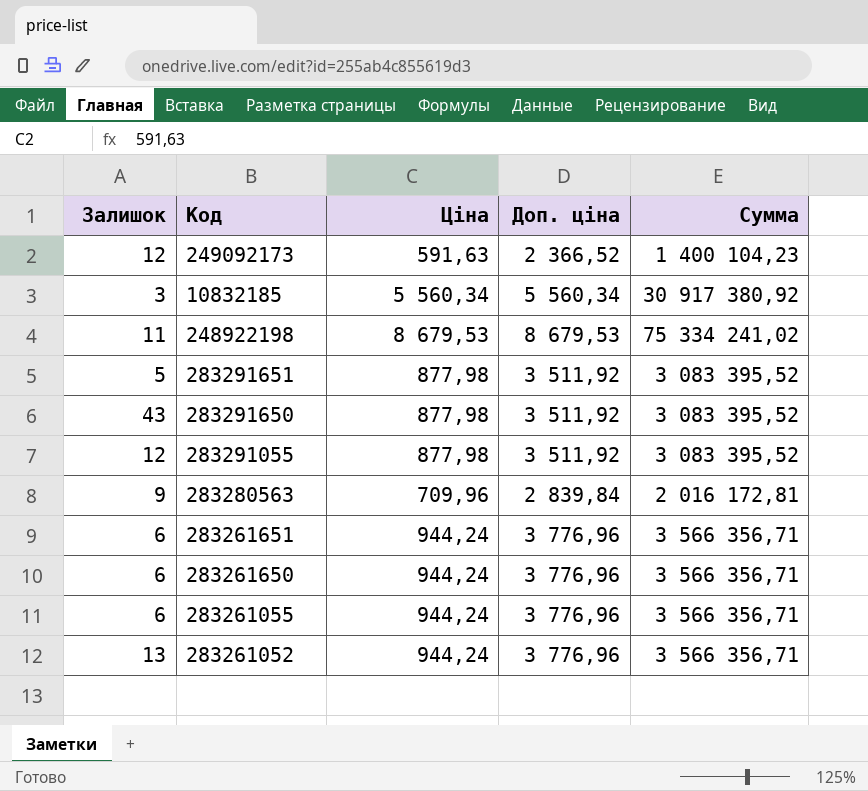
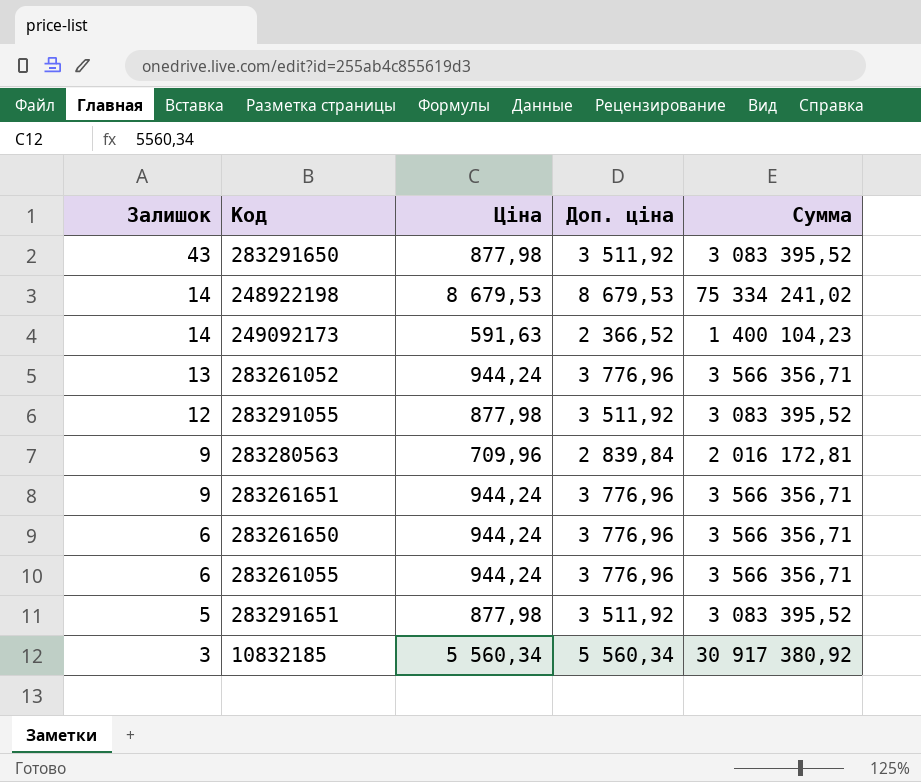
row order: none -> Залишок descending
248922198 | Залишок: 11 -> 14
249092173 | Залишок: 12 -> 14
283261651 | Залишок: 6 -> 9

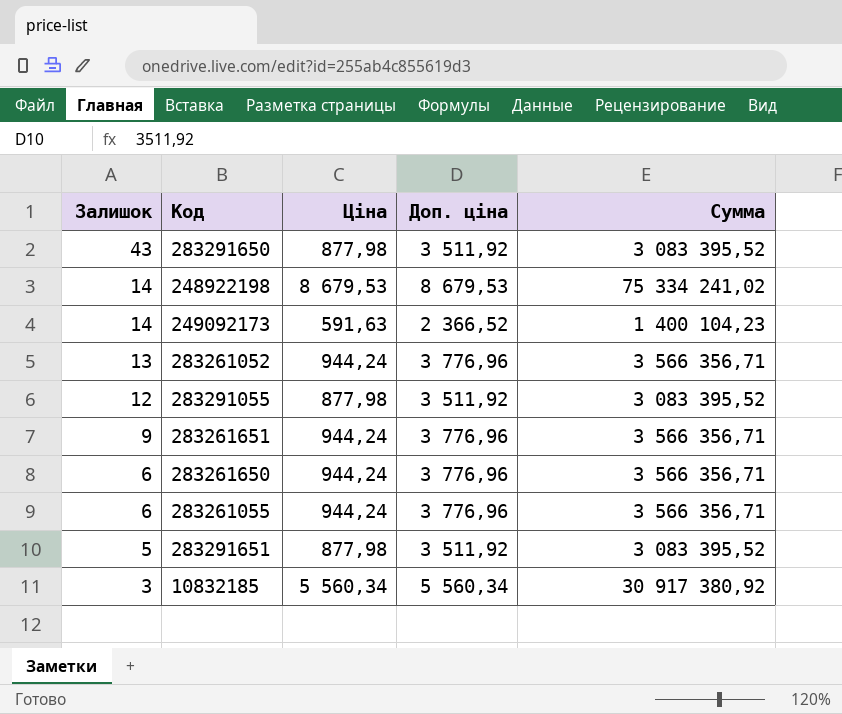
row 283280563: 9 | 709,96 | 2 839,84 | 2 016 172,81 -> none

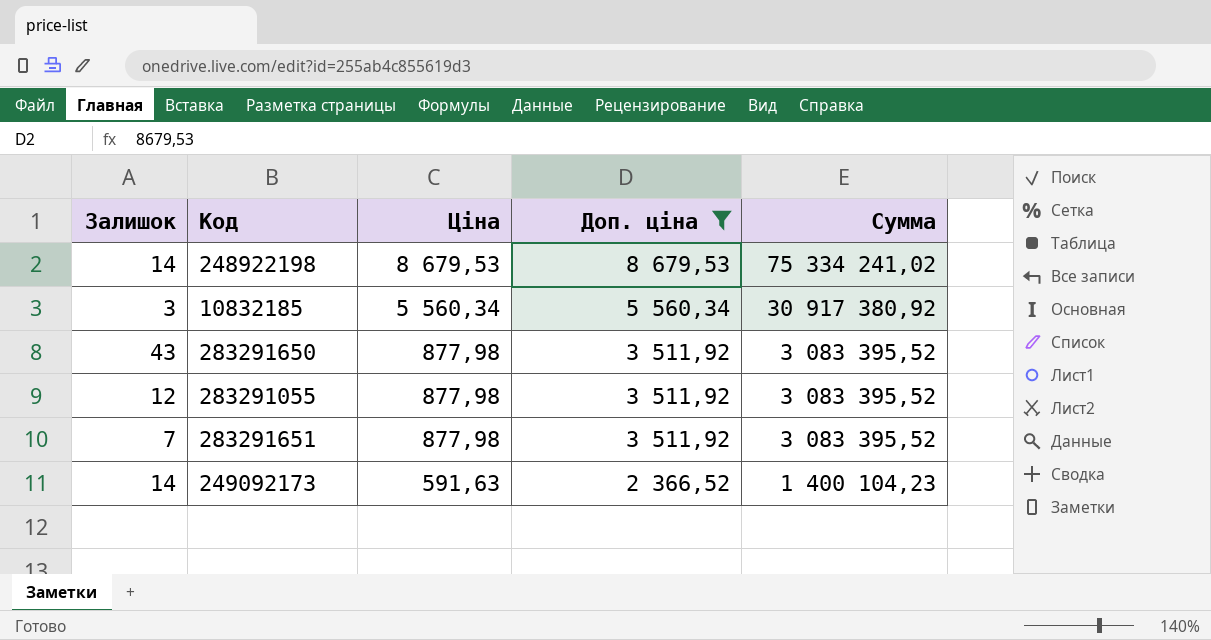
filter: none -> Доп. ціна != 3 776,96
row order: Залишок descending -> Ціна descending
283291651 | Залишок: 5 -> 7

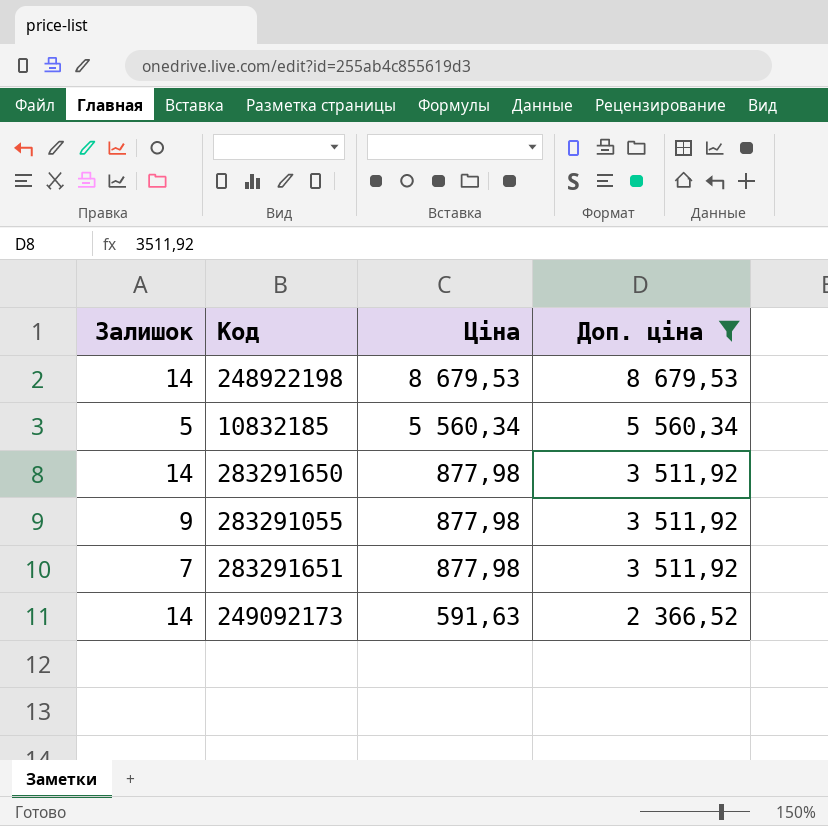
column Сумма | formula: [Ціна] * [Доп. ціна] -> none
10832185 | Залишок: 3 -> 5
283291650 | Залишок: 43 -> 14
283291055 | Залишок: 12 -> 9

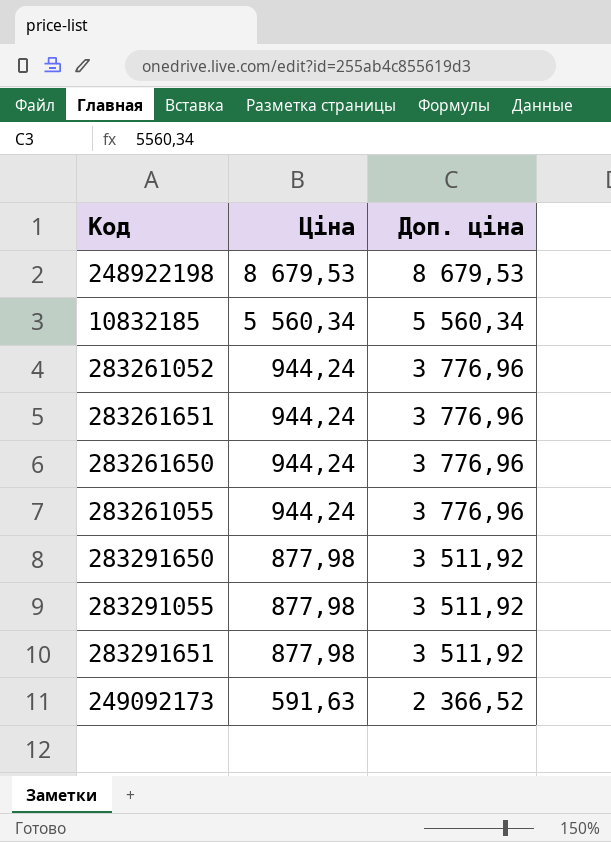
filter: Доп. ціна != 3 776,96 -> none
column Залишок | position: 1 -> none

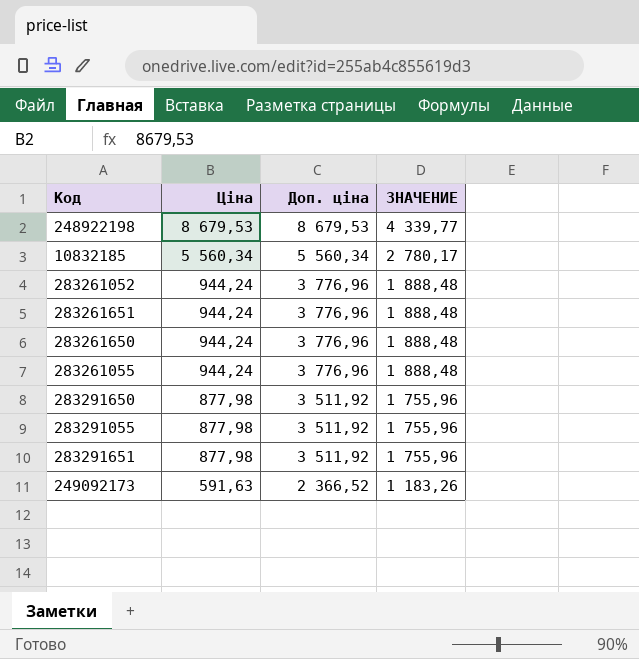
column ЗНАЧЕНИЕ | formula: none -> [Доп. ціна] * 0,5

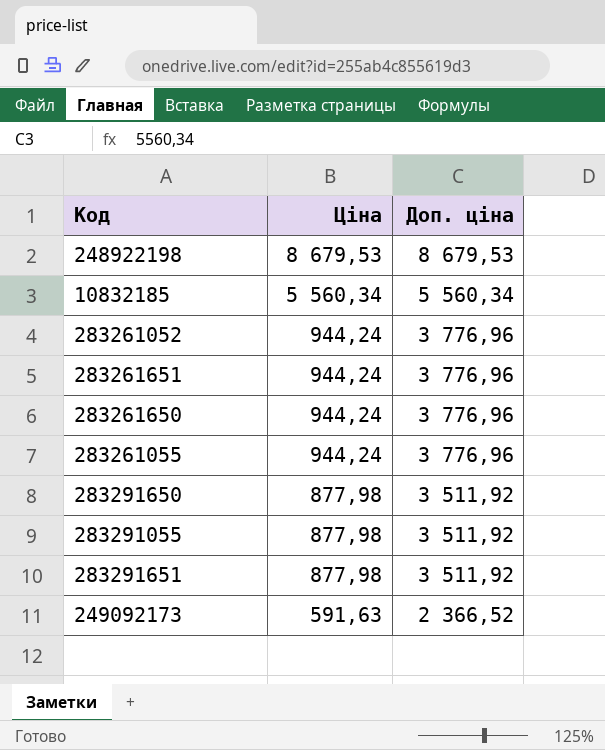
column ЗНАЧЕНИЕ | formula: [Доп. ціна] * 0,5 -> none

